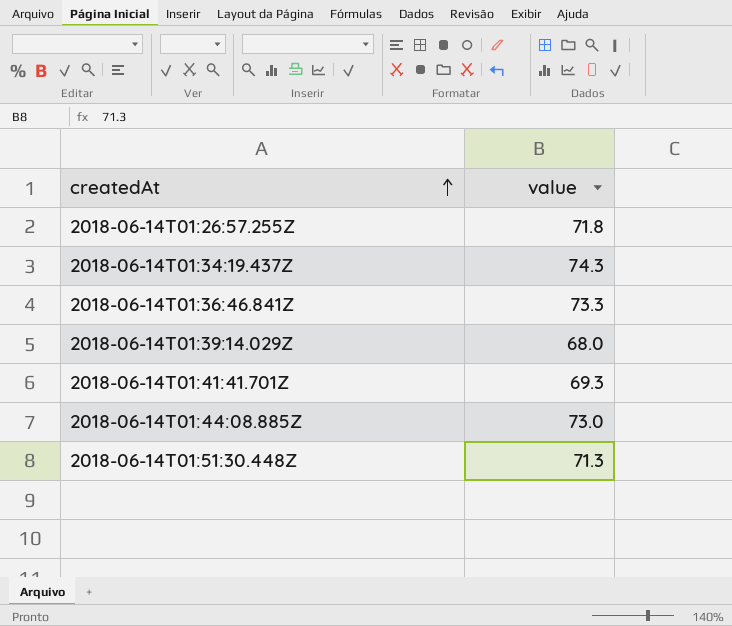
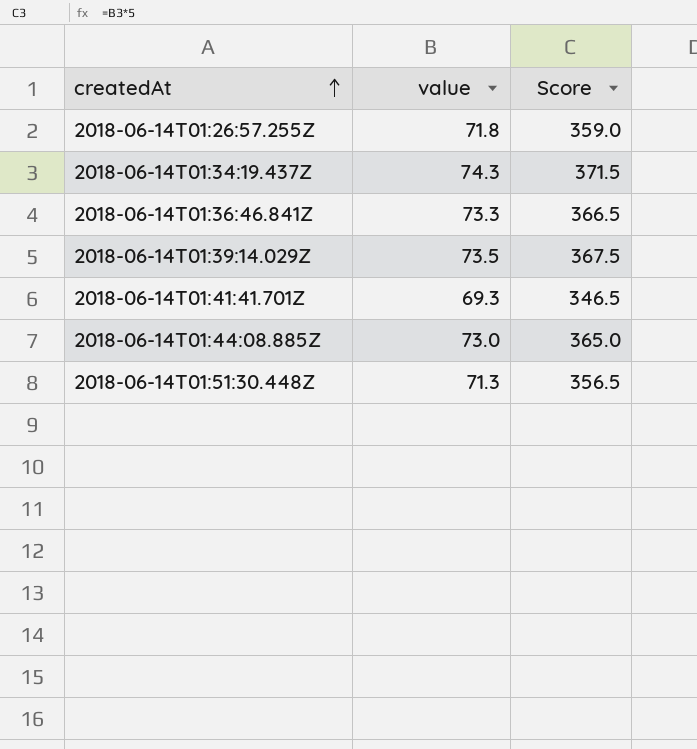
column Score | formula: none -> [value] * 5
2018-06-14T01:39:14.029Z | value: 68.0 -> 73.5

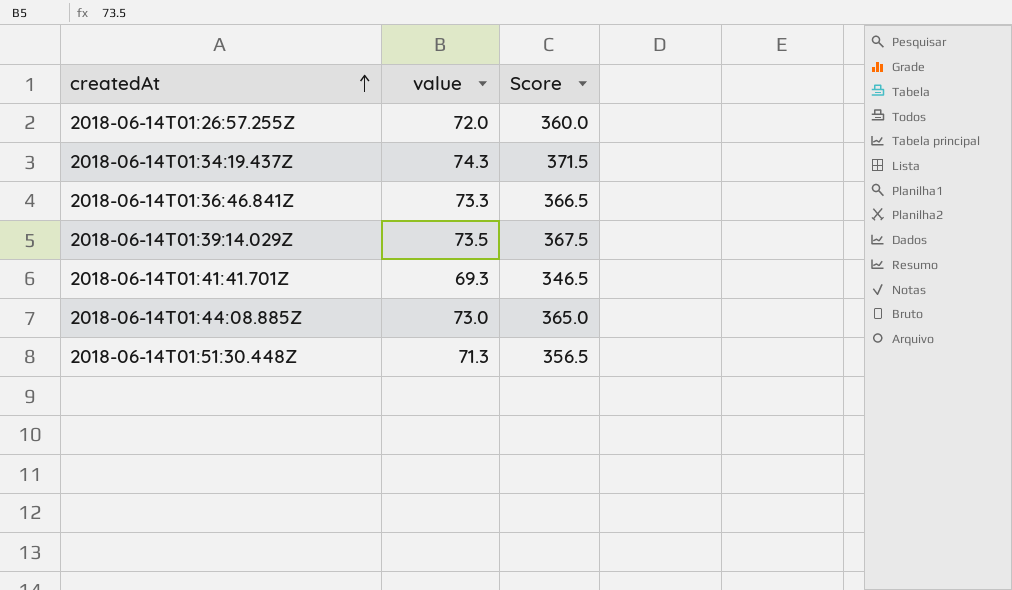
2018-06-14T01:26:57.255Z | value: 71.8 -> 72.0
2018-06-14T01:26:57.255Z | Score: 359.0 -> 360.0

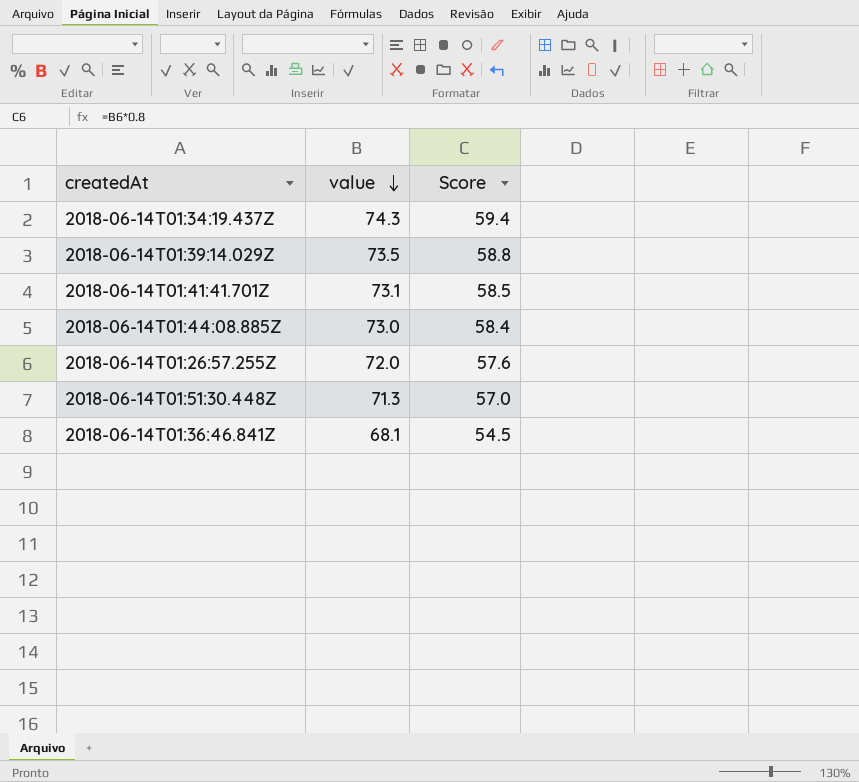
row order: createdAt ascending -> value descending
column Score | formula: [value] * 5 -> [value] * 0.8
2018-06-14T01:41:41.701Z | value: 69.3 -> 73.1
2018-06-14T01:36:46.841Z | value: 73.3 -> 68.1

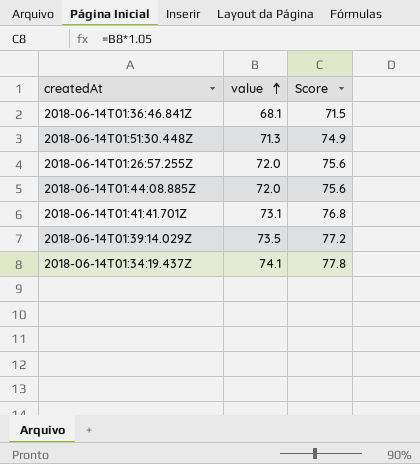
row order: value descending -> value ascending
column Score | formula: [value] * 0.8 -> [value] * 1.05
2018-06-14T01:44:08.885Z | value: 73.0 -> 72.0
2018-06-14T01:34:19.437Z | value: 74.3 -> 74.1

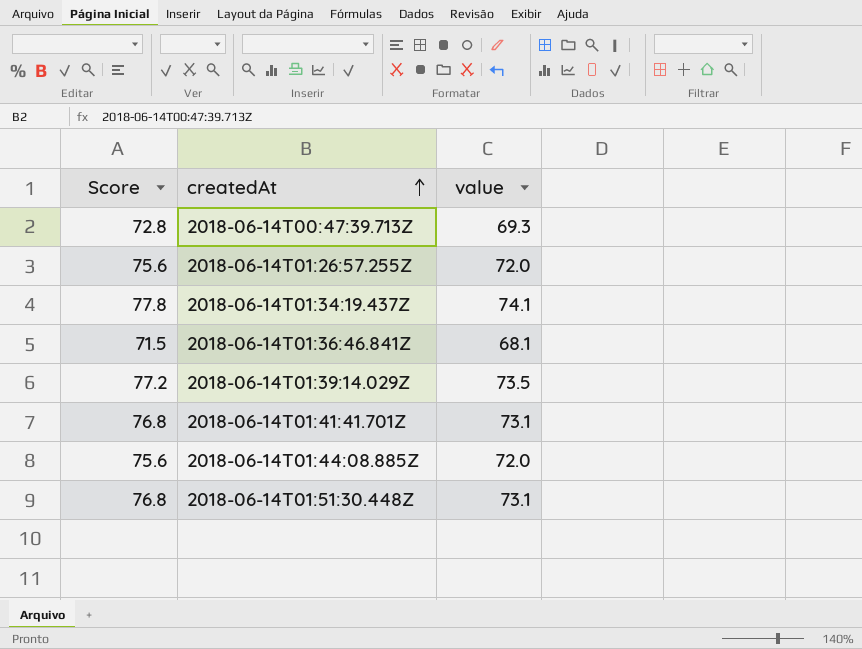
row order: value ascending -> createdAt ascending
column Score | position: 3 -> 1
row 2018-06-14T00:47:39.713Z: none -> 72.8 | 69.3
2018-06-14T01:51:30.448Z | Score: 74.9 -> 76.8
2018-06-14T01:51:30.448Z | value: 71.3 -> 73.1

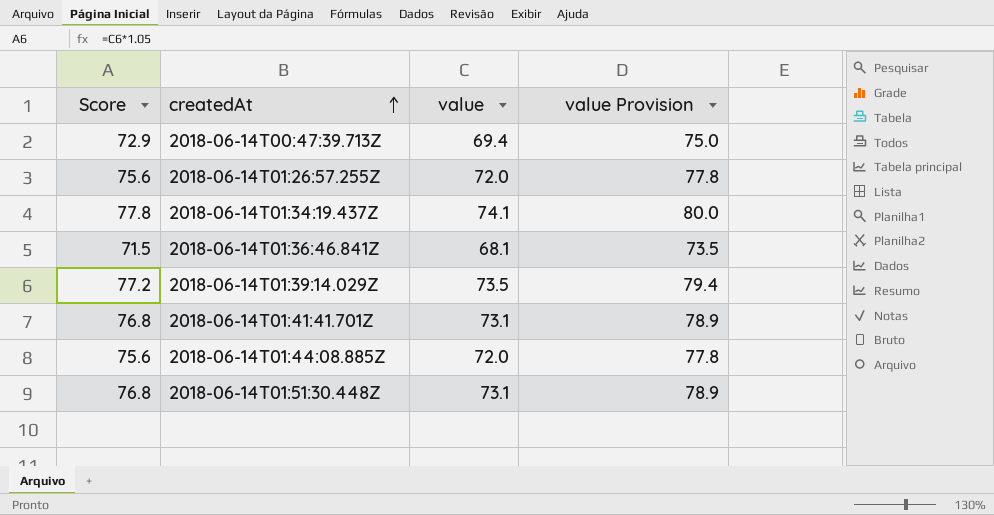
column value Provision | formula: none -> [value] * 1.08
2018-06-14T00:47:39.713Z | Score: 72.8 -> 72.9
2018-06-14T00:47:39.713Z | value: 69.3 -> 69.4

